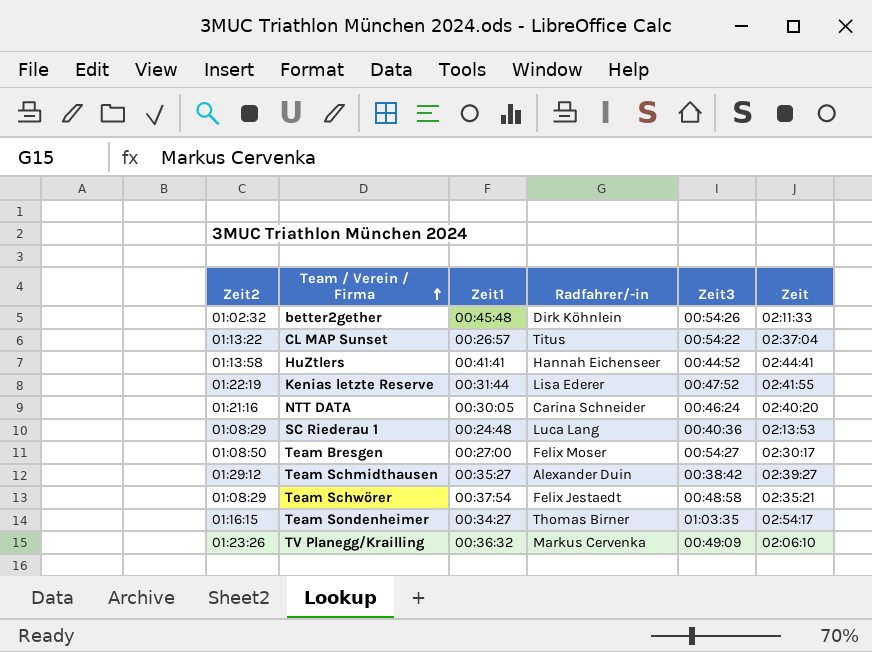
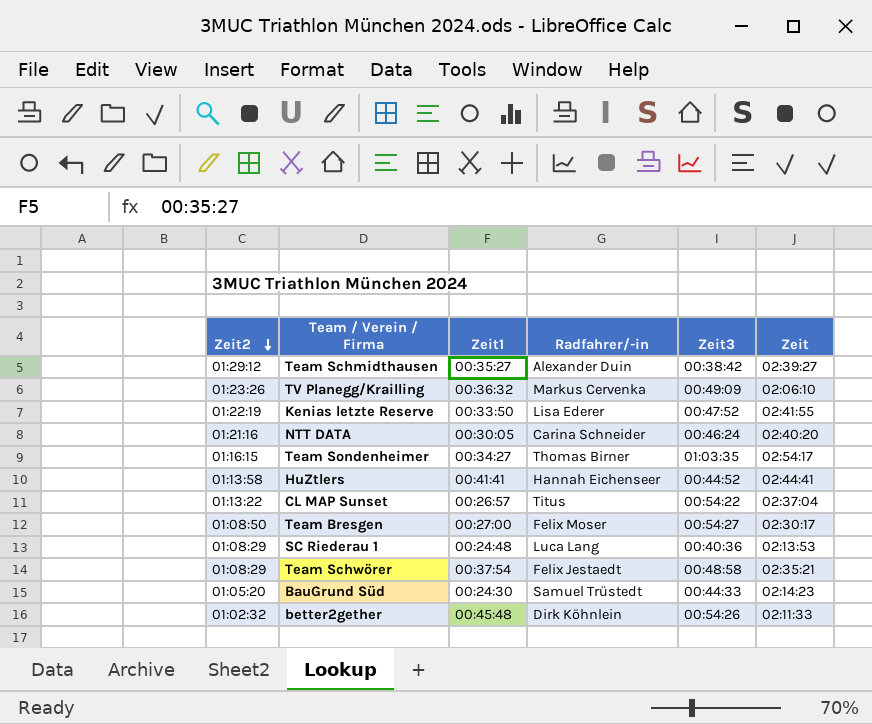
row order: Team / Verein / Firma ascending -> Zeit2 descending
Kenias letzte Reserve | Zeit1: 00:31:44 -> 00:33:50
row BauGrund Süd: none -> 01:05:20 | 00:24:30 | Samuel Trüstedt | 00:44:33 | 02:14:23

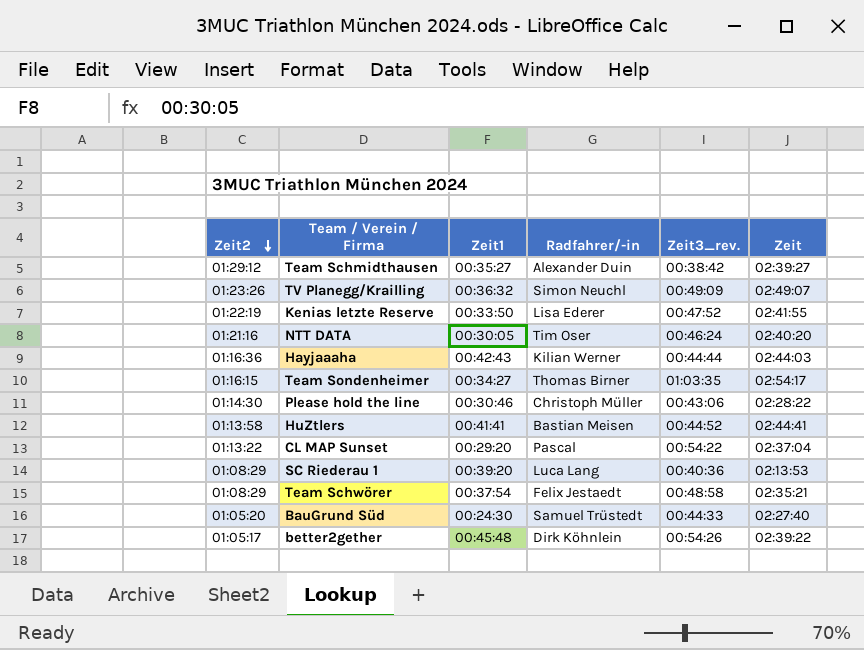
column name: Zeit3 -> Zeit3_rev.
row Team Bresgen: 01:08:50 | 00:27:00 | Felix Moser | 00:54:27 | 02:30:17 -> none
TV Planegg/Krailling | Radfahrer/-in: Markus Cervenka -> Simon Neuchl
TV Planegg/Krailling | Zeit: 02:06:10 -> 02:49:07
NTT DATA | Radfahrer/-in: Carina Schneider -> Tim Oser
row Hayjaaaha: none -> 01:16:36 | 00:42:43 | Kilian Werner | 00:44:44 | 02:44:03
row Please hold the line: none -> 01:14:30 | 00:30:46 | Christoph Müller | 00:43:06 | 02:28:22
HuZtlers | Radfahrer/-in: Hannah Eichenseer -> Bastian Meisen
CL MAP Sunset | Zeit1: 00:26:57 -> 00:29:20
CL MAP Sunset | Radfahrer/-in: Titus -> Pascal
SC Riederau 1 | Zeit1: 00:24:48 -> 00:39:20
BauGrund Süd | Zeit: 02:14:23 -> 02:27:40
better2gether | Zeit2: 01:02:32 -> 01:05:17
better2gether | Zeit: 02:11:33 -> 02:39:22

